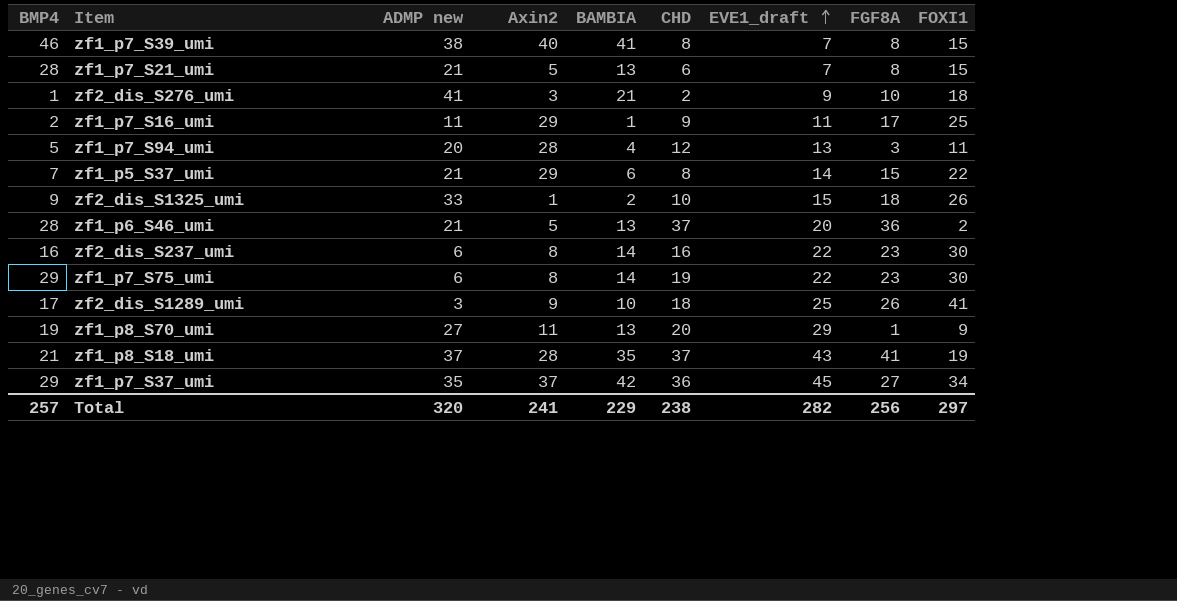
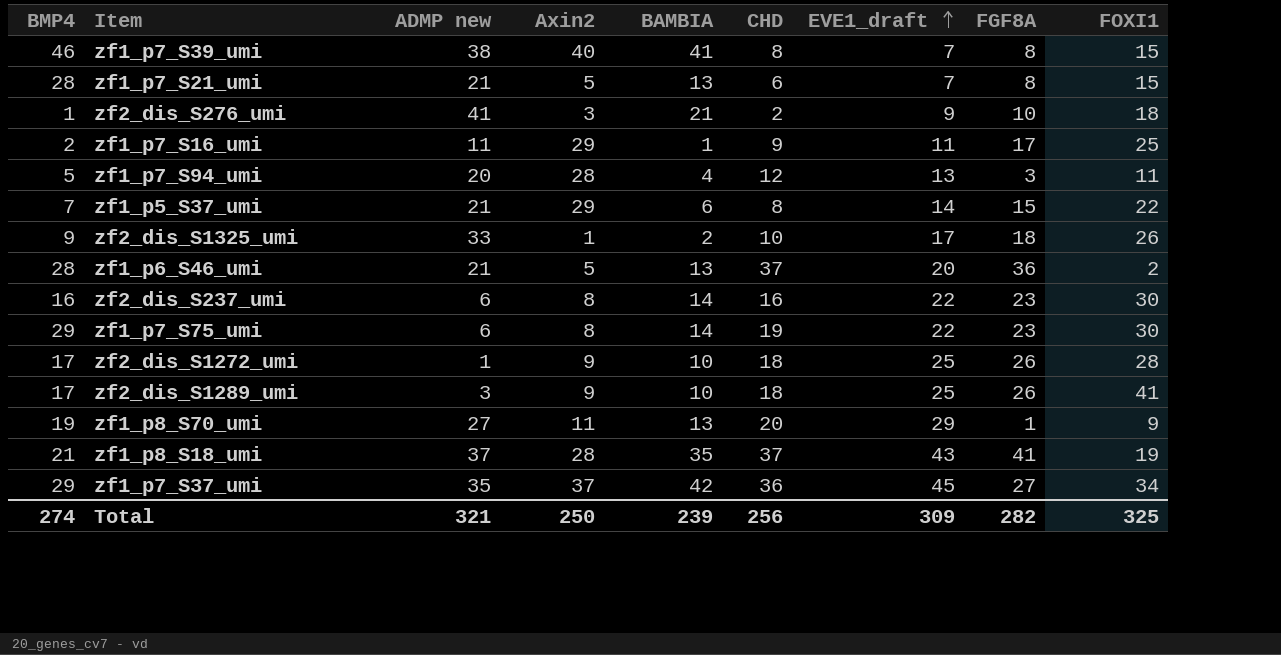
zf2_dis_S1325_umi | EVE1_draft: 15 -> 17
row zf2_dis_S1272_umi: none -> 17 | 1 | 9 | 10 | 18 | 25 | 26 | 28
Total | BMP4: 257 -> 274
Total | ADMP new: 320 -> 321
Total | Axin2: 241 -> 250
Total | BAMBIA: 229 -> 239
Total | CHD: 238 -> 256
Total | EVE1_draft: 282 -> 309
Total | FGF8A: 256 -> 282
Total | FOXI1: 297 -> 325

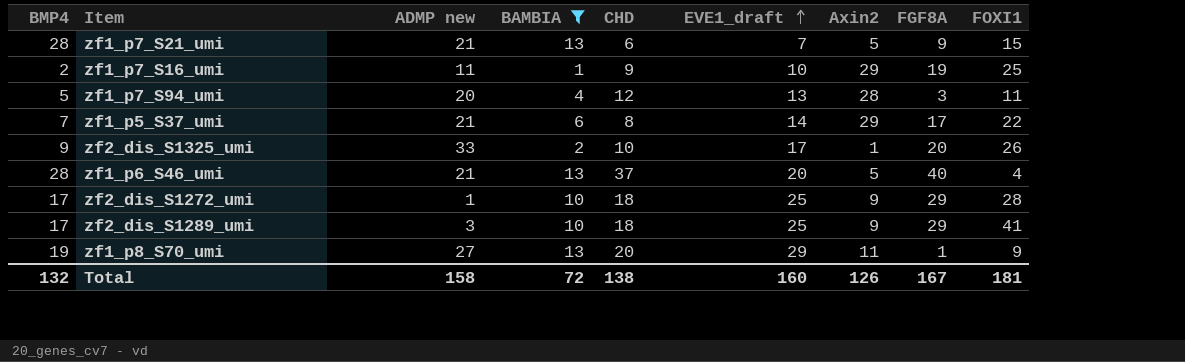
filter: none -> BAMBIA <= 13
column Axin2 | position: 4 -> 7
zf1_p7_S21_umi | FGF8A: 8 -> 9
zf1_p7_S16_umi | EVE1_draft: 11 -> 10
zf1_p7_S16_umi | FGF8A: 17 -> 19
zf1_p5_S37_umi | FGF8A: 15 -> 17
zf2_dis_S1325_umi | FGF8A: 18 -> 20
zf1_p6_S46_umi | FGF8A: 36 -> 40
zf1_p6_S46_umi | FOXI1: 2 -> 4
zf2_dis_S1272_umi | FGF8A: 26 -> 29
zf2_dis_S1289_umi | FGF8A: 26 -> 29
Total | BMP4: 274 -> 132
Total | ADMP new: 321 -> 158
Total | BAMBIA: 239 -> 72
Total | CHD: 256 -> 138
Total | EVE1_draft: 309 -> 160
Total | Axin2: 250 -> 126
Total | FGF8A: 282 -> 167
Total | FOXI1: 325 -> 181

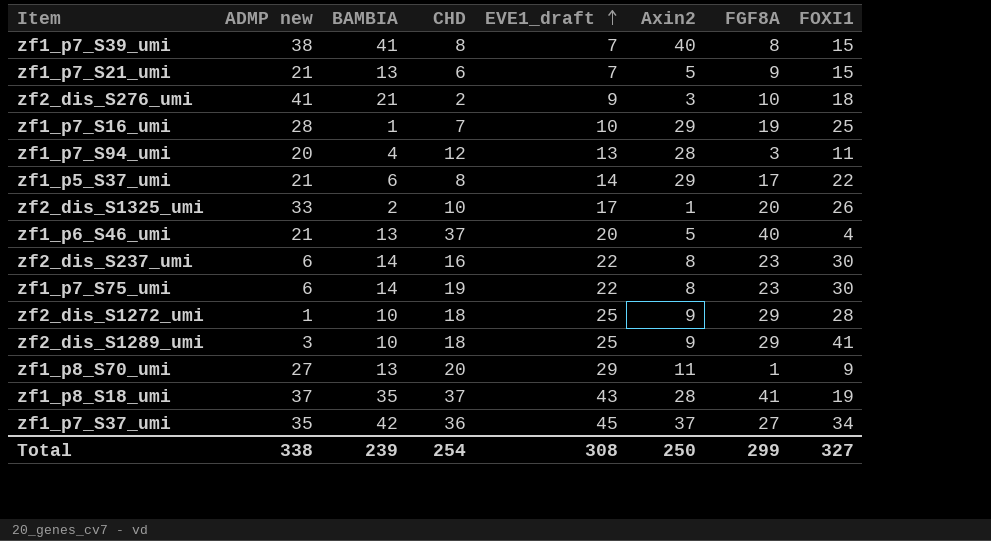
filter: BAMBIA <= 13 -> none
column BMP4 | position: 1 -> none
zf1_p7_S16_umi | ADMP new: 11 -> 28
zf1_p7_S16_umi | CHD: 9 -> 7
Total | ADMP new: 158 -> 338
Total | BAMBIA: 72 -> 239
Total | CHD: 138 -> 254
Total | EVE1_draft: 160 -> 308
Total | Axin2: 126 -> 250
Total | FGF8A: 167 -> 299
Total | FOXI1: 181 -> 327

